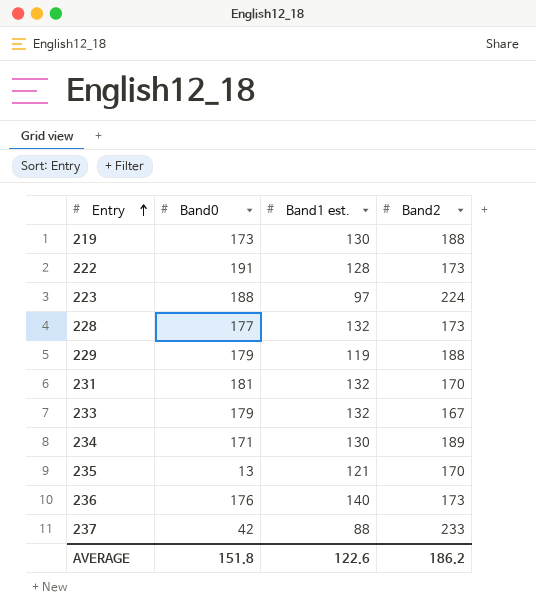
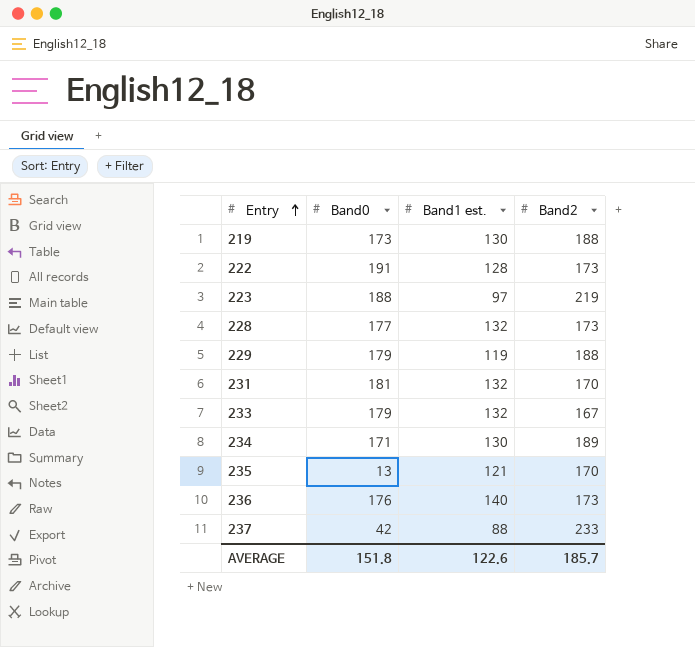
223 | Band2: 224 -> 219
AVERAGE | Band2: 186.2 -> 185.7

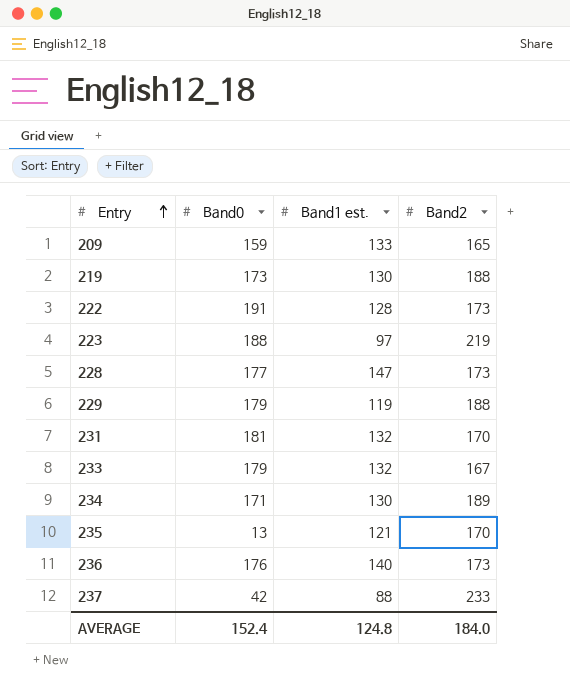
row 209: none -> 159 | 133 | 165
228 | Band1 est.: 132 -> 147
AVERAGE | Band0: 151.8 -> 152.4
AVERAGE | Band1 est.: 122.6 -> 124.8
AVERAGE | Band2: 185.7 -> 184.0

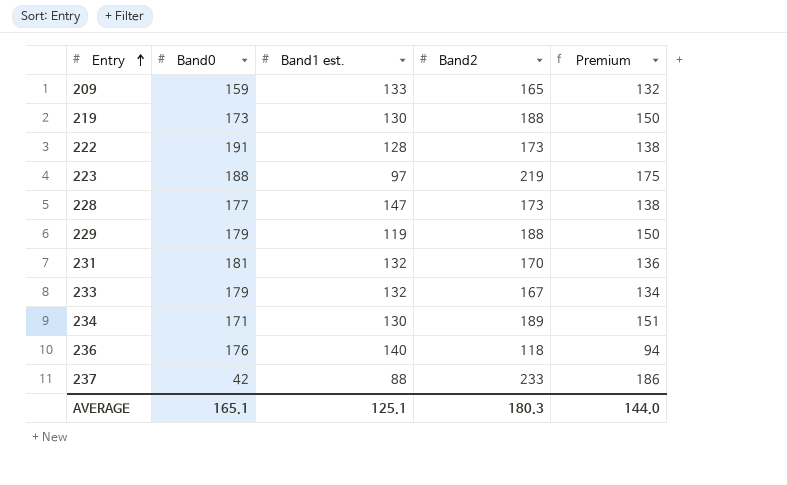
column Premium | formula: none -> [Band2] * 0.8
row 235: 13 | 121 | 170 -> none
236 | Band2: 173 -> 118
AVERAGE | Band0: 152.4 -> 165.1
AVERAGE | Band1 est.: 124.8 -> 125.1
AVERAGE | Band2: 184.0 -> 180.3

